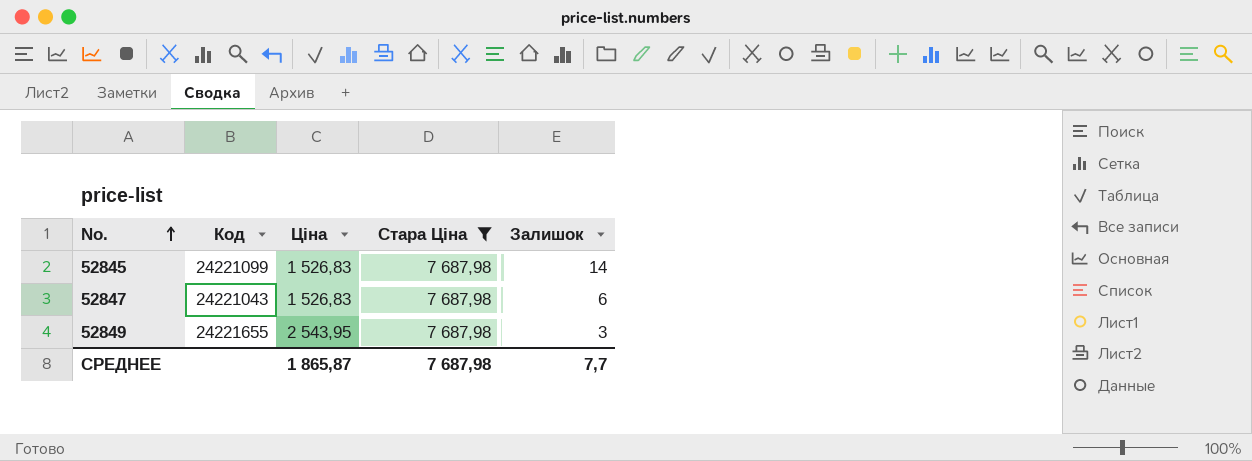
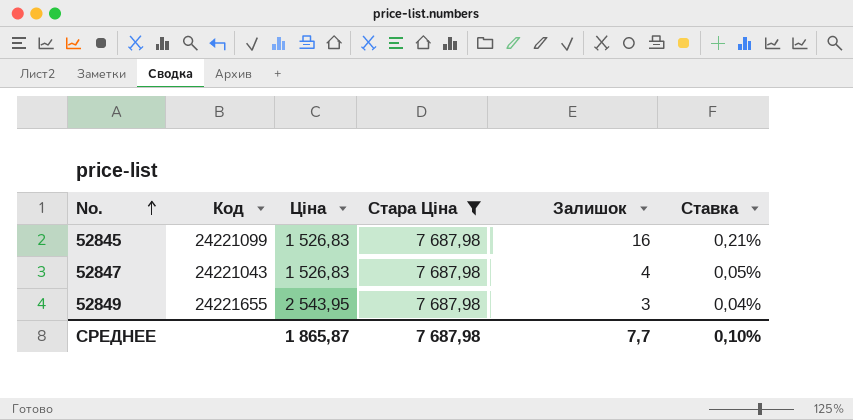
column Ставка | formula: none -> [Залишок] / [Стара Ціна]
52845 | Залишок: 14 -> 16
52847 | Залишок: 6 -> 4

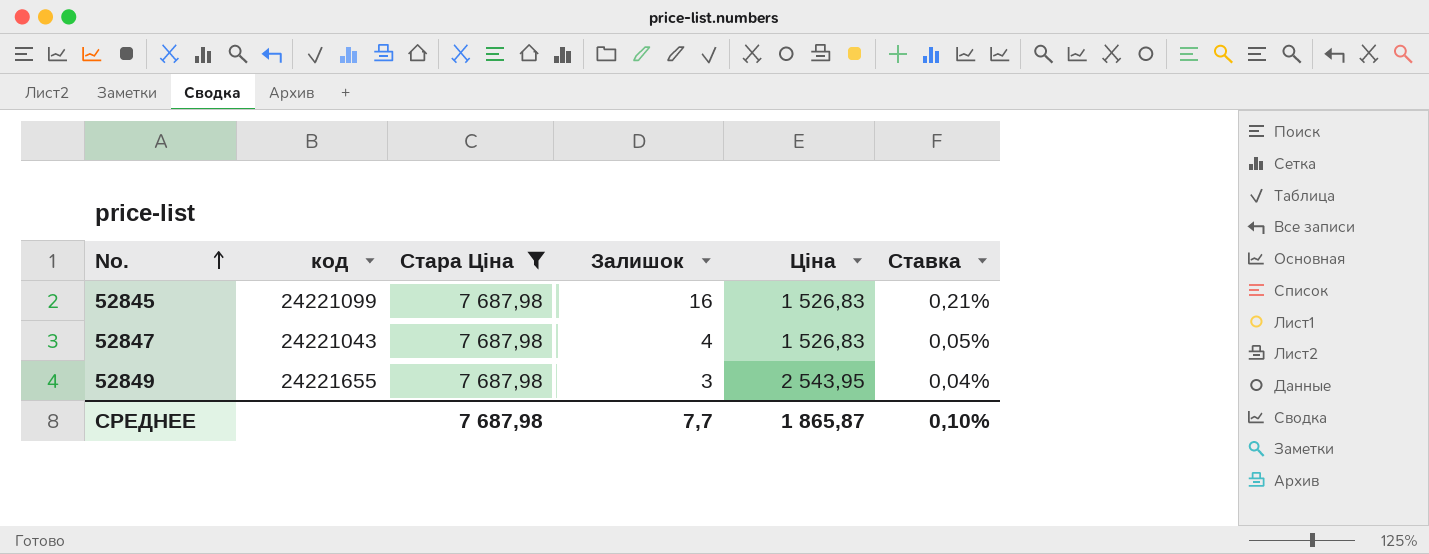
column name: Код -> код
column Ціна | position: 3 -> 5

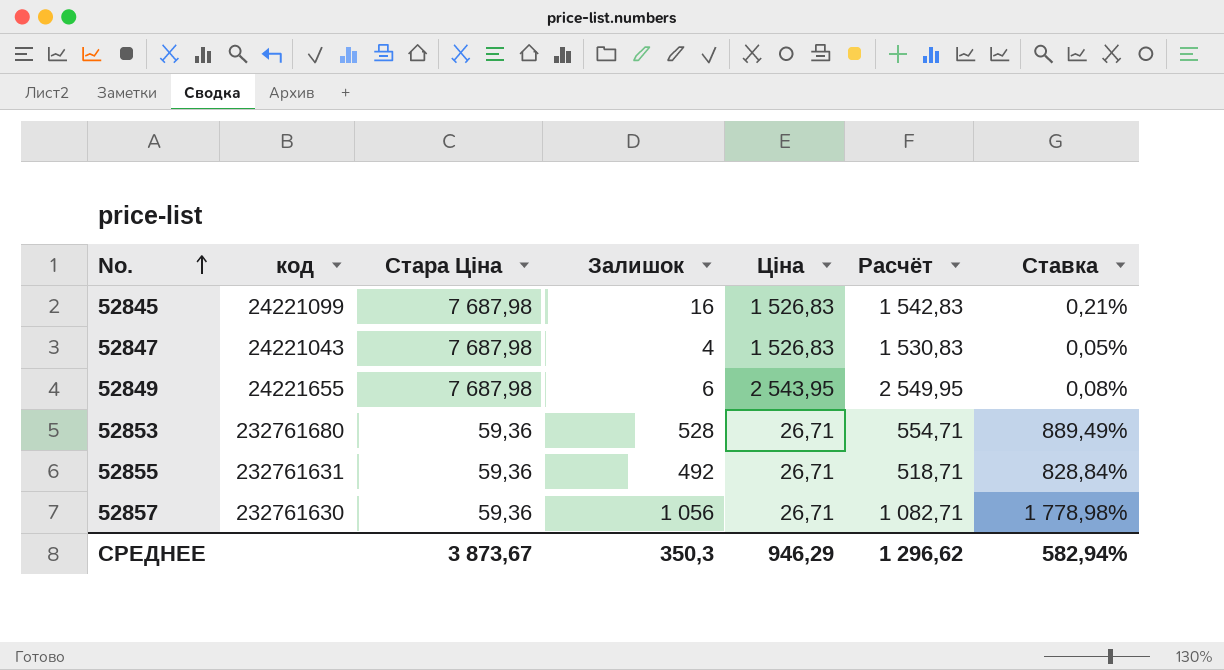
filter: Стара Ціна = 7 687,98 -> none
column Расчёт | formula: none -> [Залишок] + [Ціна]
52849 | Залишок: 3 -> 6
52849 | Ставка: 0,04% -> 0,08%
СРЕДНЕЕ | Стара Ціна: 7 687,98 -> 3 873,67
СРЕДНЕЕ | Залишок: 7,7 -> 350,3
СРЕДНЕЕ | Ціна: 1 865,87 -> 946,29
СРЕДНЕЕ | Ставка: 0,10% -> 582,94%

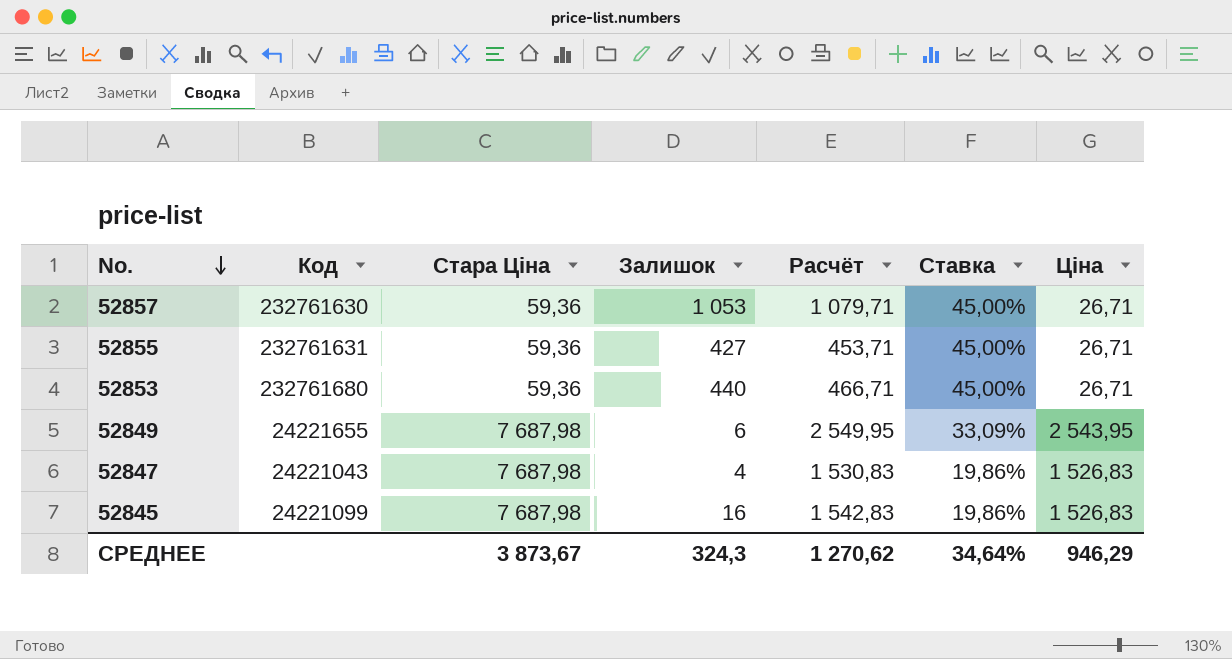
row order: No. ascending -> No. descending
column name: код -> Код
column Ставка | formula: [Залишок] / [Стара Ціна] -> [Ціна] / [Стара Ціна]
column Ціна | position: 5 -> 7
52857 | Залишок: 1 056 -> 1 053
52857 | Расчёт: 1 082,71 -> 1 079,71
52855 | Залишок: 492 -> 427
52855 | Расчёт: 518,71 -> 453,71
52853 | Залишок: 528 -> 440
52853 | Расчёт: 554,71 -> 466,71
СРЕДНЕЕ | Залишок: 350,3 -> 324,3
СРЕДНЕЕ | Расчёт: 1 296,62 -> 1 270,62
СРЕДНЕЕ | Ставка: 582,94% -> 34,64%

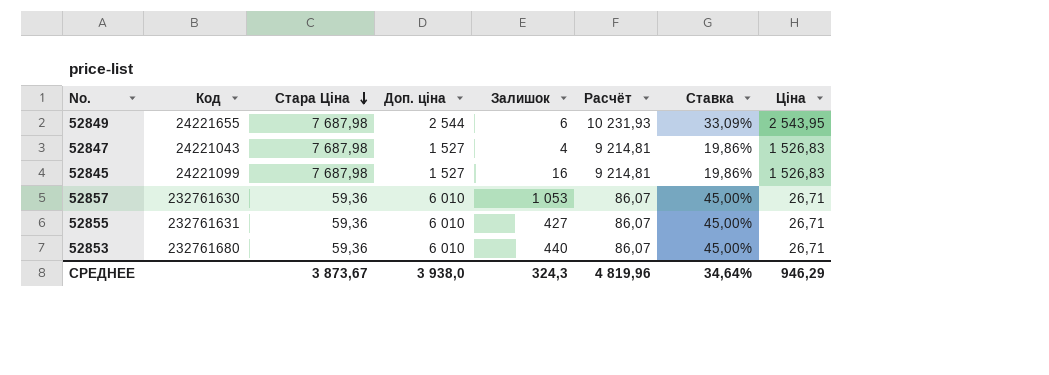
row order: No. descending -> Стара Ціна descending
column Доп. ціна | position: none -> 4
column Расчёт | formula: [Залишок] + [Ціна] -> [Стара Ціна] + [Ціна]
СРЕДНЕЕ | Расчёт: 1 270,62 -> 4 819,96

